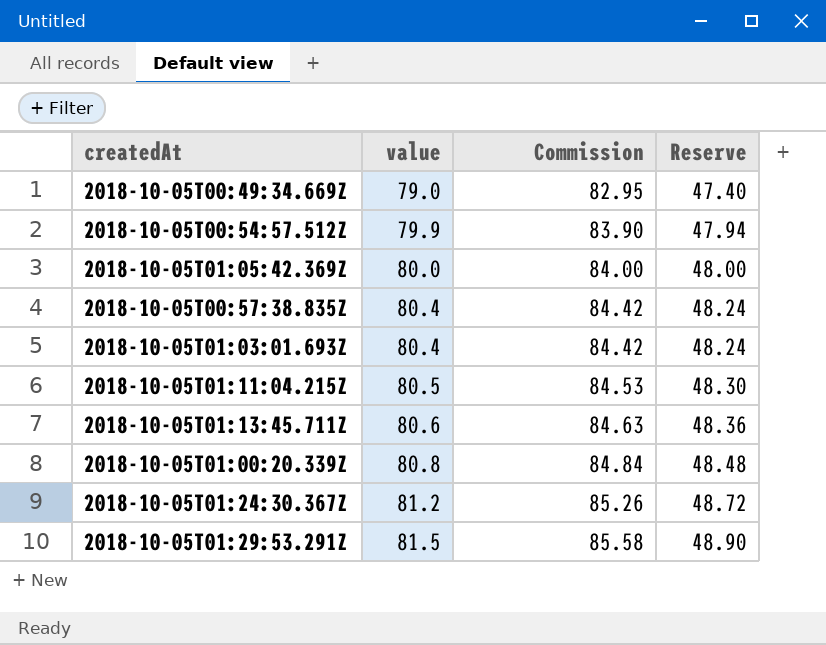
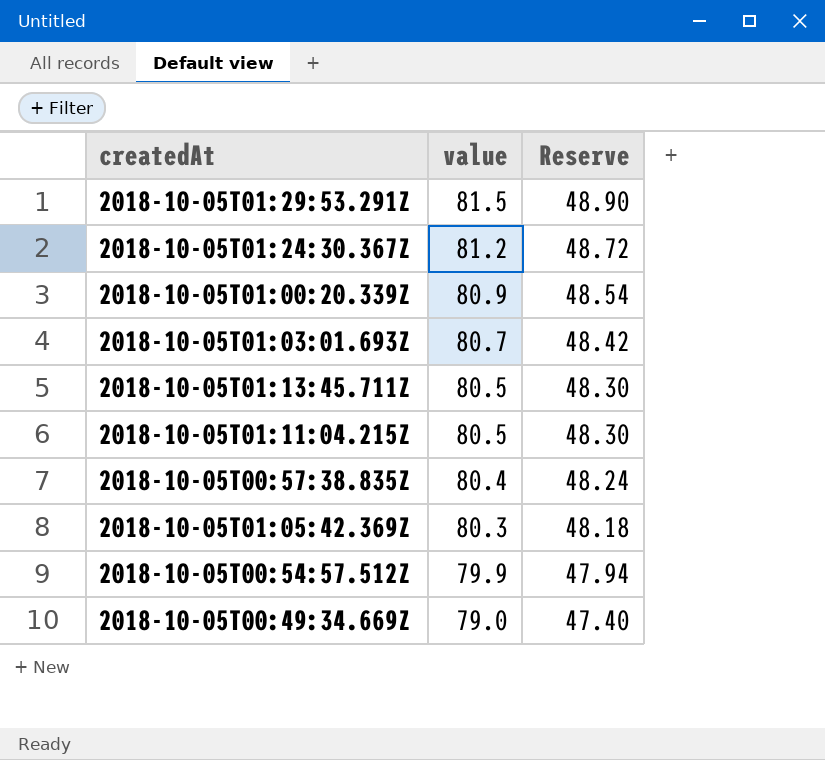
row order: value ascending -> value descending
column Commission | formula: [value] * 1.05 -> none
2018-10-05T01:00:20.339Z | value: 80.8 -> 80.9
2018-10-05T01:00:20.339Z | Reserve: 48.48 -> 48.54
2018-10-05T01:03:01.693Z | value: 80.4 -> 80.7
2018-10-05T01:03:01.693Z | Reserve: 48.24 -> 48.42
2018-10-05T01:13:45.711Z | value: 80.6 -> 80.5
2018-10-05T01:13:45.711Z | Reserve: 48.36 -> 48.30
2018-10-05T01:05:42.369Z | value: 80.0 -> 80.3
2018-10-05T01:05:42.369Z | Reserve: 48.00 -> 48.18

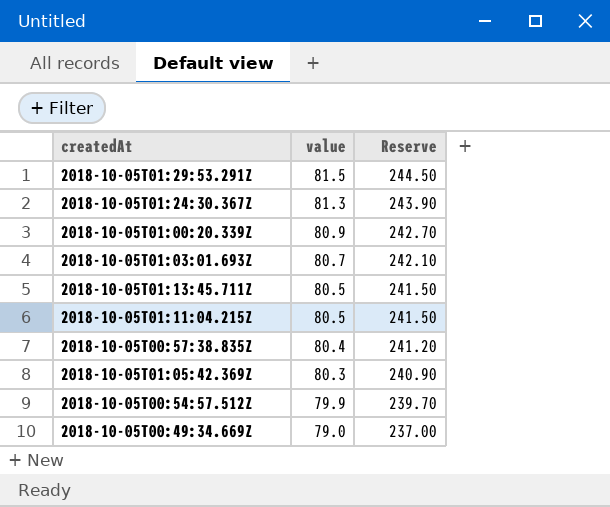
column Reserve | formula: [value] * 0.6 -> [value] * 3
2018-10-05T01:24:30.367Z | value: 81.2 -> 81.3

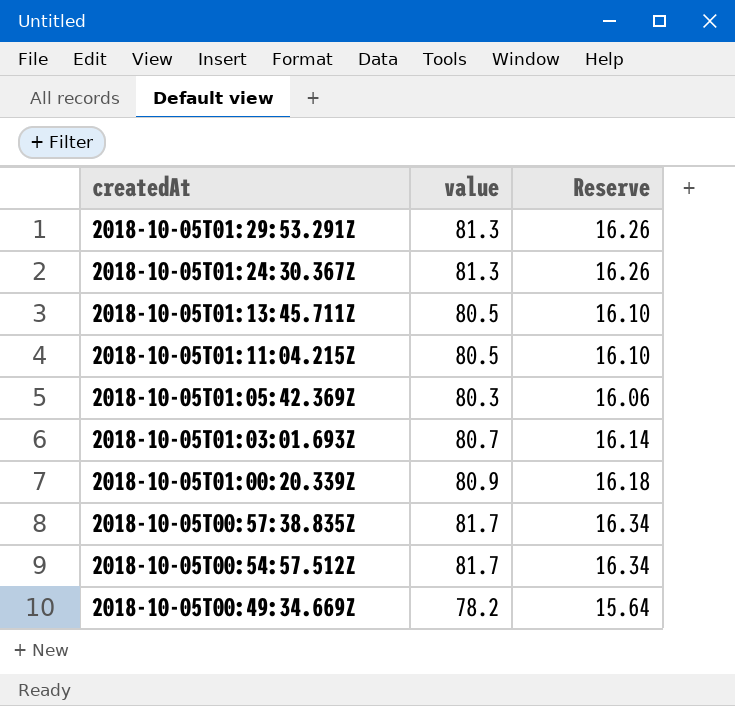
row order: value descending -> createdAt descending
column Reserve | formula: [value] * 3 -> [value] * 0.2
2018-10-05T01:29:53.291Z | value: 81.5 -> 81.3
2018-10-05T00:57:38.835Z | value: 80.4 -> 81.7
2018-10-05T00:54:57.512Z | value: 79.9 -> 81.7
2018-10-05T00:49:34.669Z | value: 79.0 -> 78.2

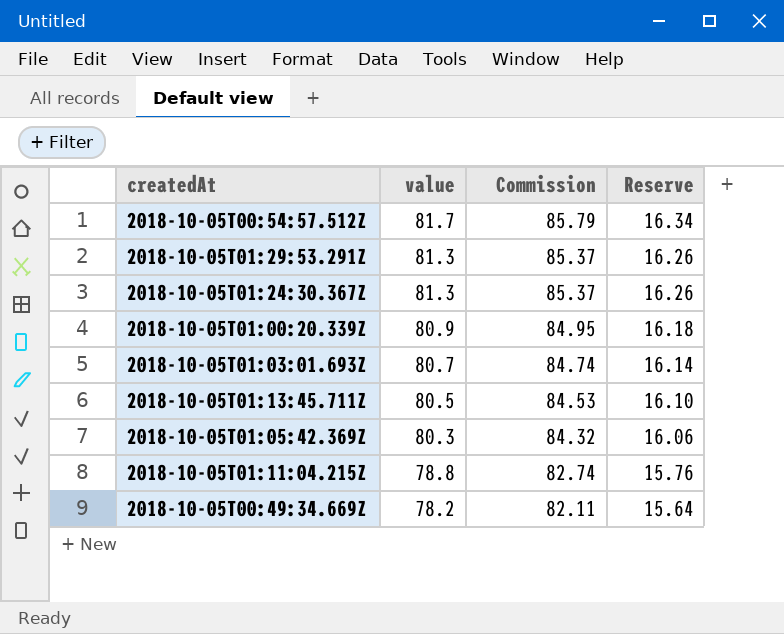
row order: createdAt descending -> value descending
column Commission | formula: none -> [value] * 1.05
row 2018-10-05T00:57:38.835Z: 81.7 | 16.34 -> none
2018-10-05T01:11:04.215Z | value: 80.5 -> 78.8
2018-10-05T01:11:04.215Z | Reserve: 16.10 -> 15.76

